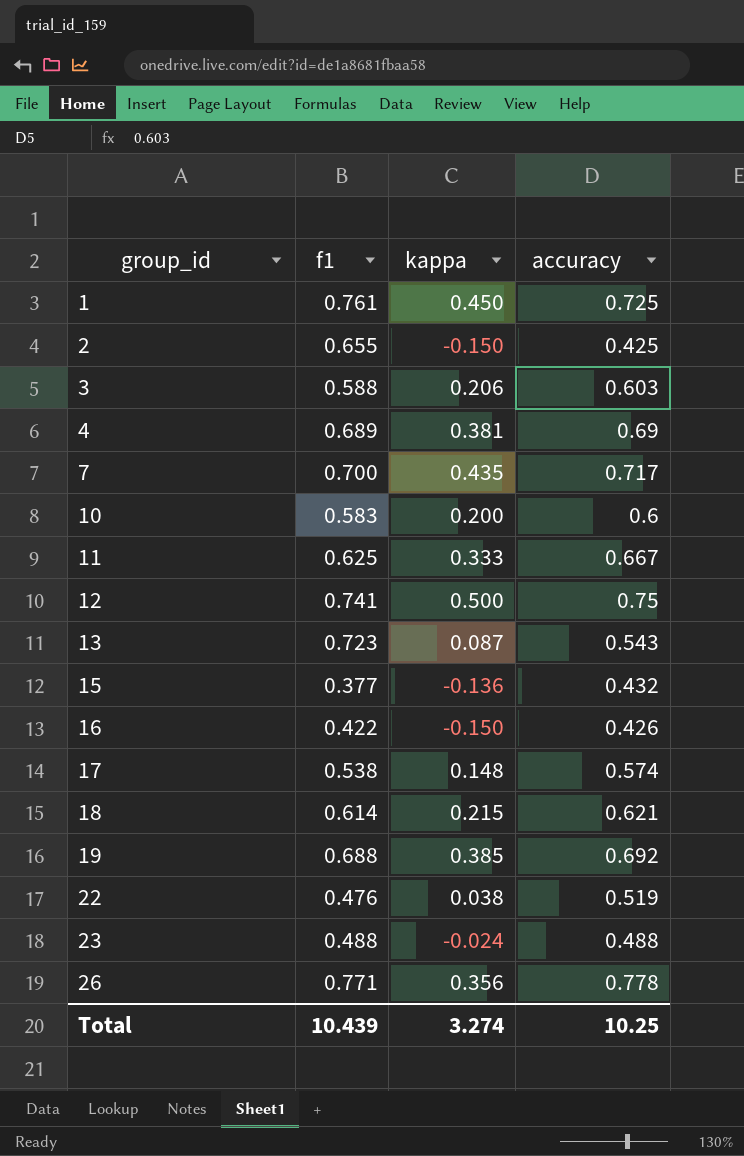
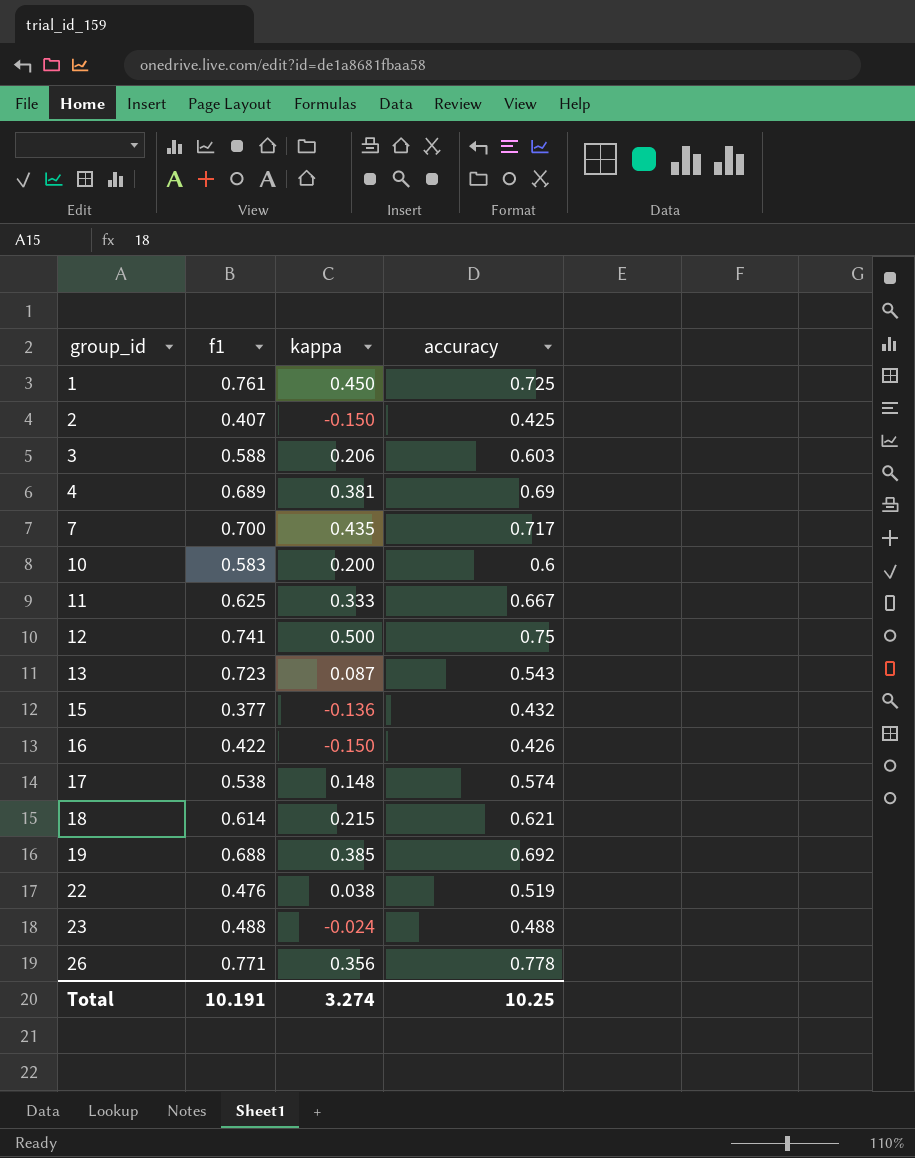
2 | f1: 0.655 -> 0.407
Total | f1: 10.439 -> 10.191

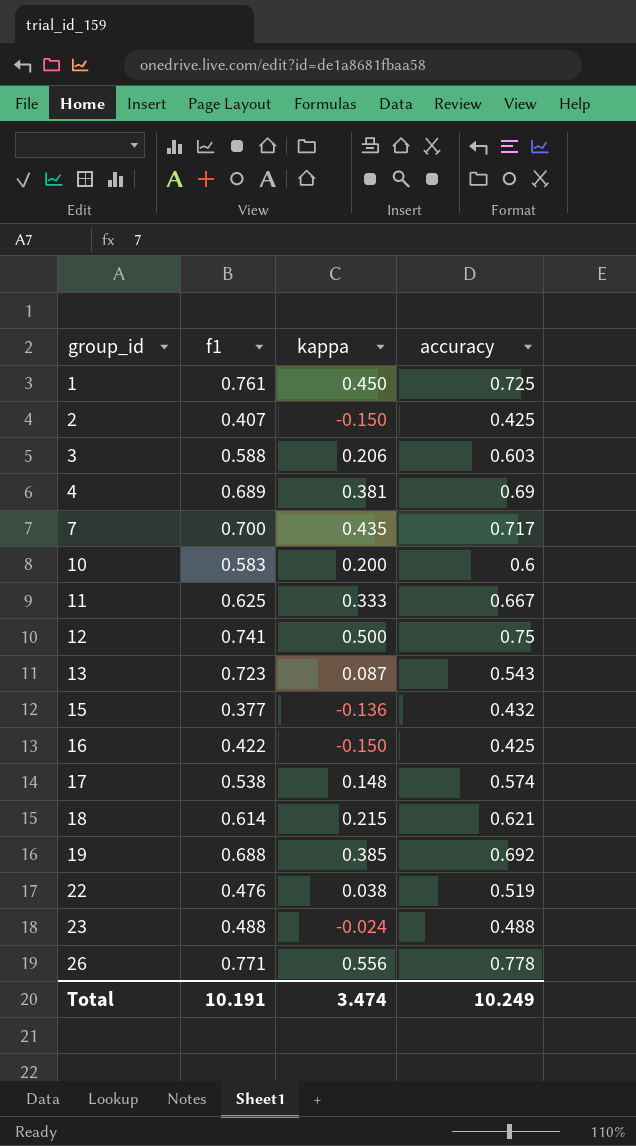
16 | accuracy: 0.426 -> 0.425
26 | kappa: 0.356 -> 0.556
Total | kappa: 3.274 -> 3.474
Total | accuracy: 10.25 -> 10.249

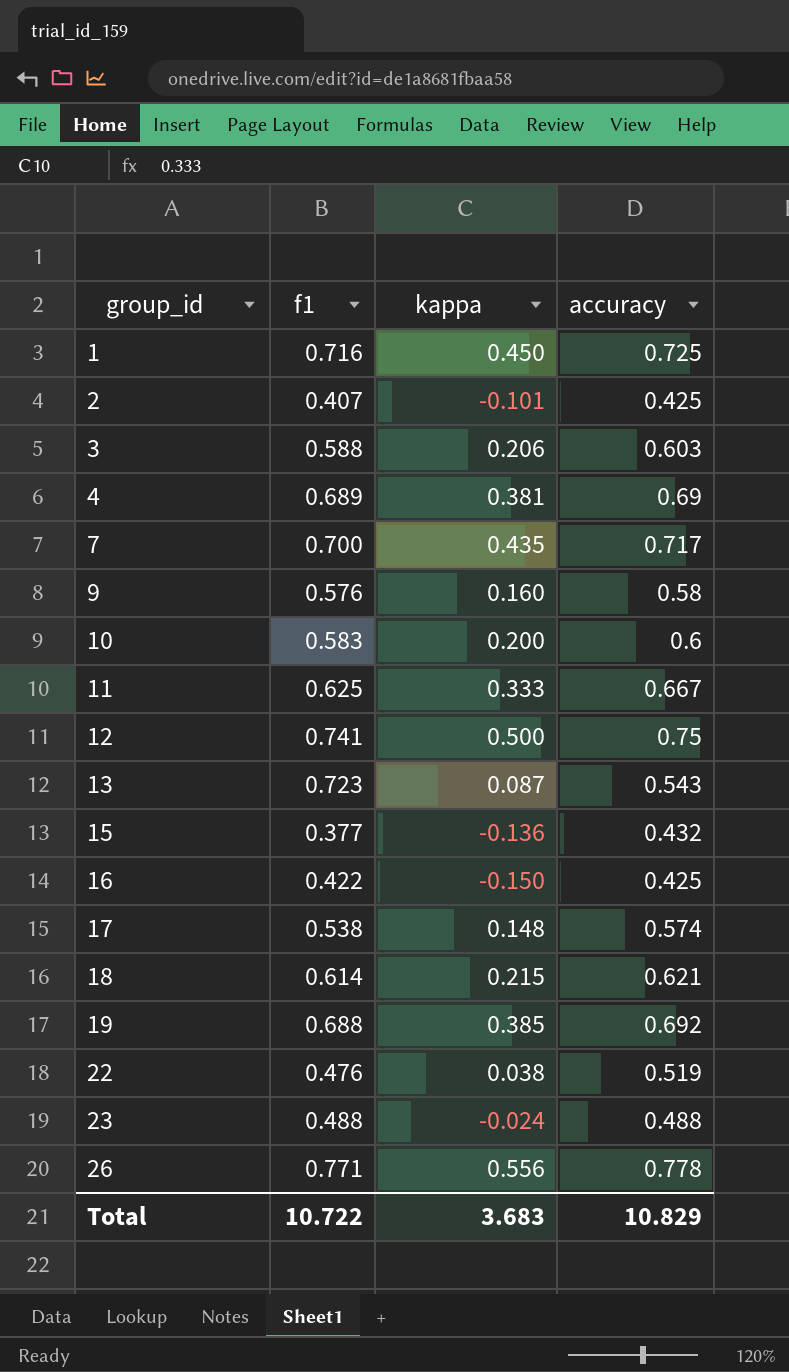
1 | f1: 0.761 -> 0.716
2 | kappa: -0.150 -> -0.101
row 9: none -> 0.576 | 0.160 | 0.58
Total | f1: 10.191 -> 10.722
Total | kappa: 3.474 -> 3.683
Total | accuracy: 10.249 -> 10.829

